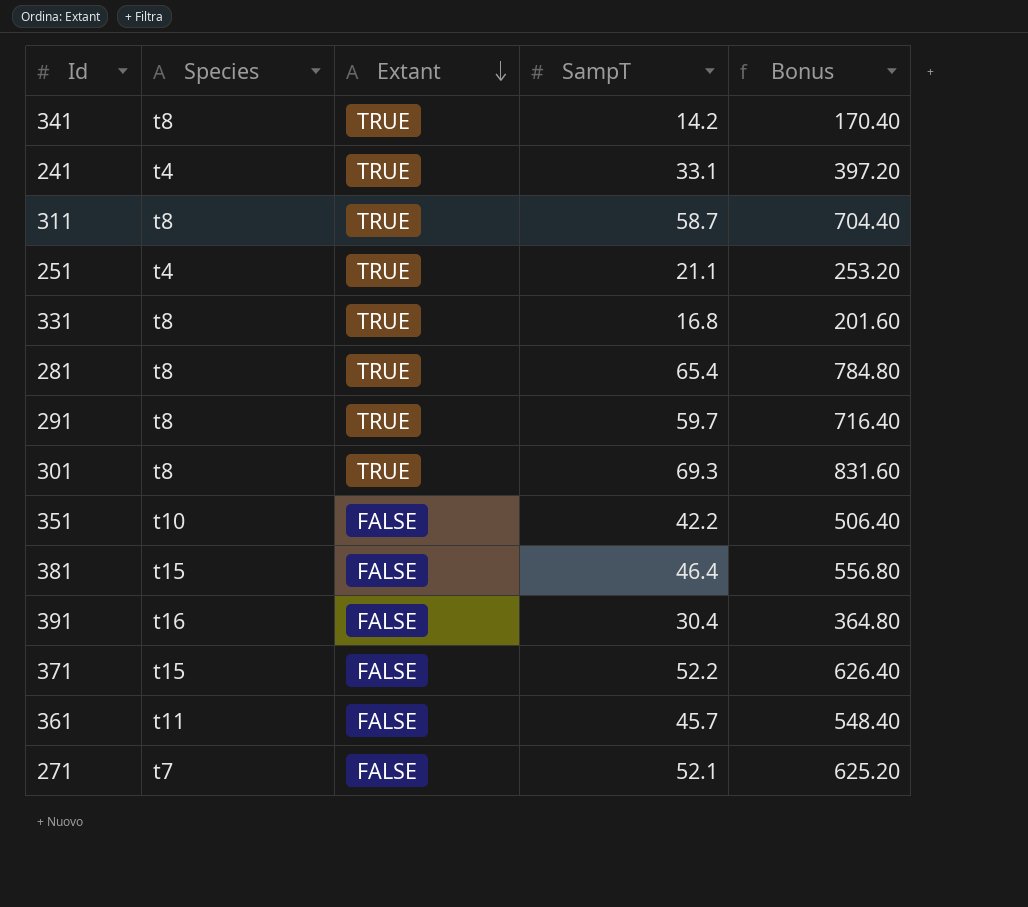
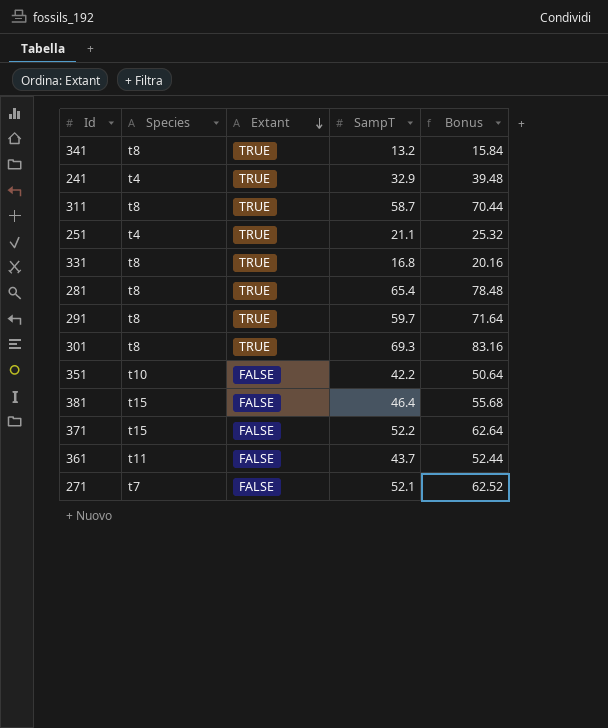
column Bonus | formula: [SampT] * 12 -> [SampT] * 1.2
row 391: t16 | FALSE | 30.4 | 364.80 -> none
341 | SampT: 14.2 -> 13.2
241 | SampT: 33.1 -> 32.9
361 | SampT: 45.7 -> 43.7

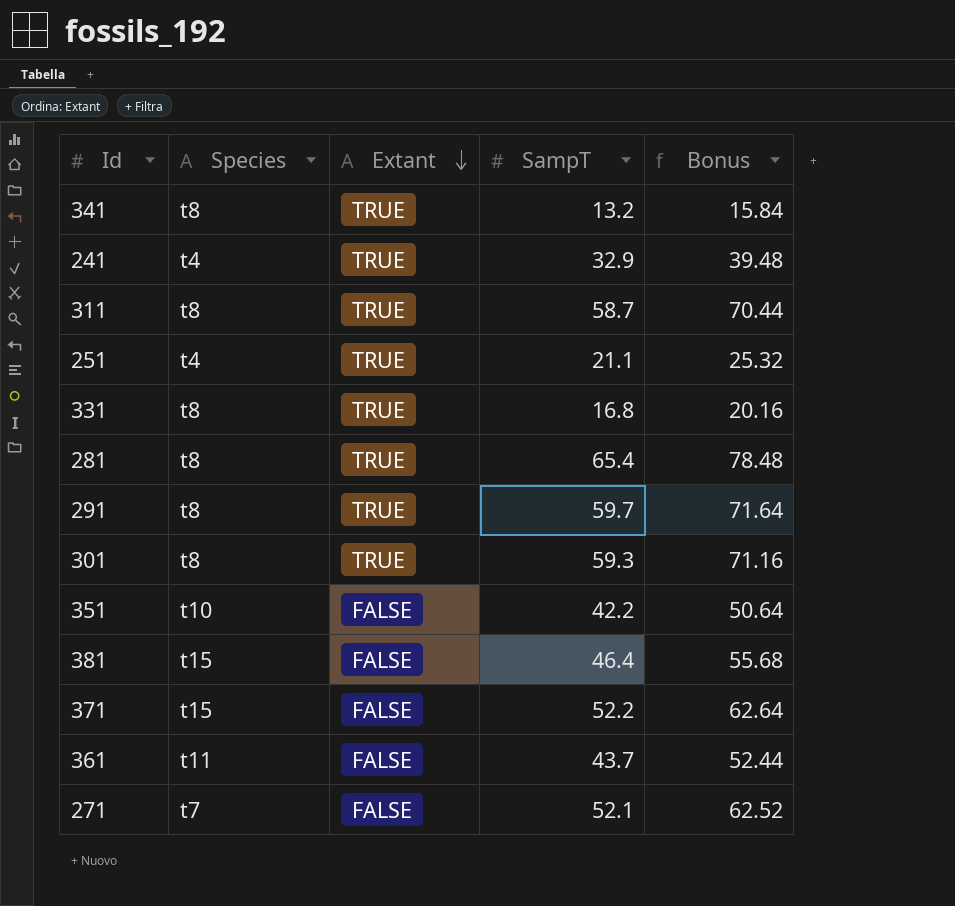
301 | SampT: 69.3 -> 59.3
301 | Bonus: 83.16 -> 71.16

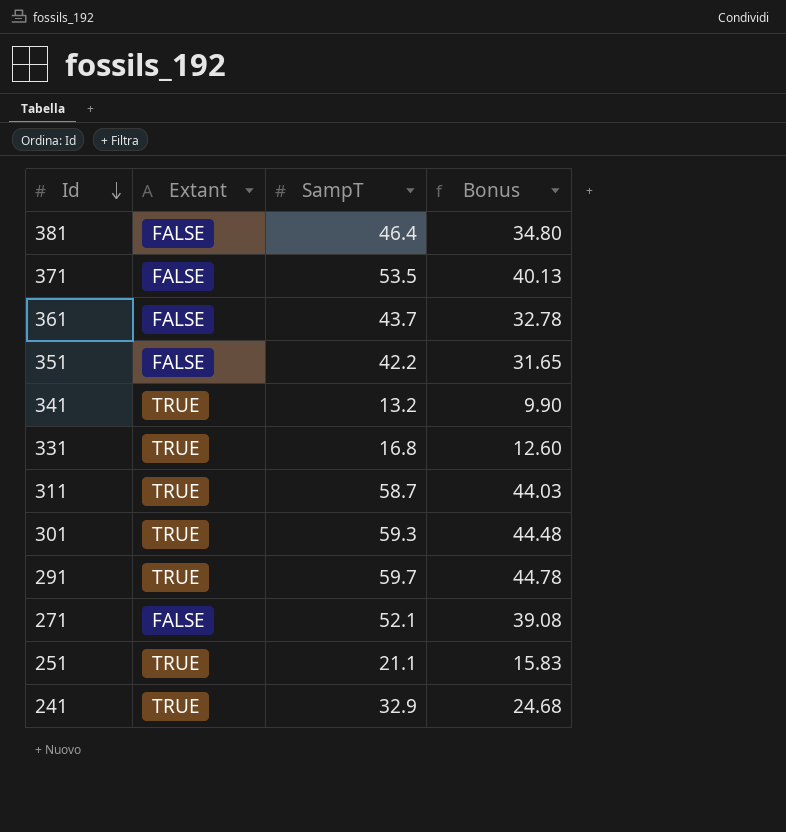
row order: Extant descending -> Id descending
column Species | position: 2 -> none
column Bonus | formula: [SampT] * 1.2 -> [SampT] * 0.75
row 281: t8 | TRUE | 65.4 | 78.48 -> none
371 | SampT: 52.2 -> 53.5

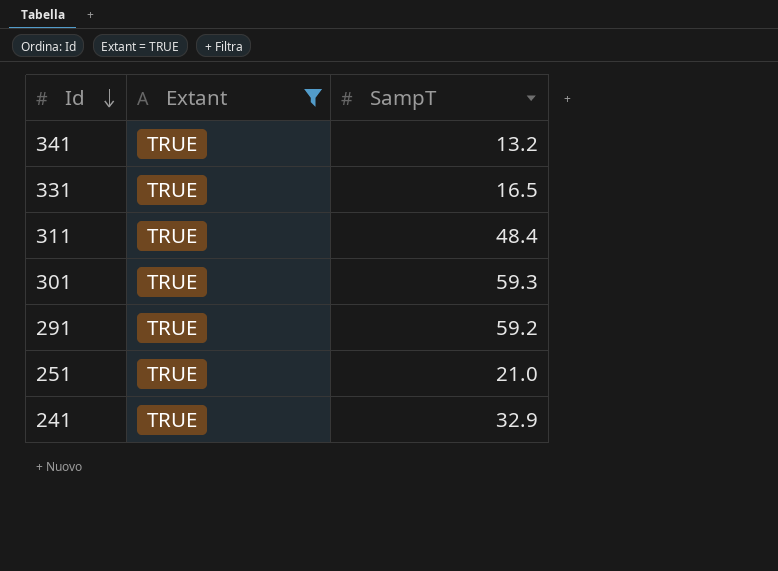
filter: none -> Extant = TRUE
column Bonus | formula: [SampT] * 0.75 -> none
331 | SampT: 16.8 -> 16.5
311 | SampT: 58.7 -> 48.4
291 | SampT: 59.7 -> 59.2
251 | SampT: 21.1 -> 21.0

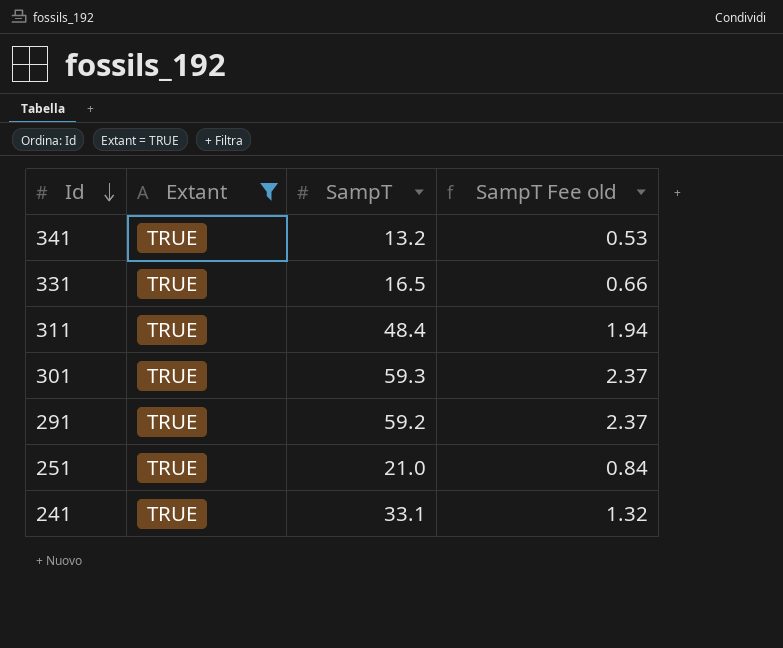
column SampT Fee old | formula: none -> [SampT] * 0.04
241 | SampT: 32.9 -> 33.1

